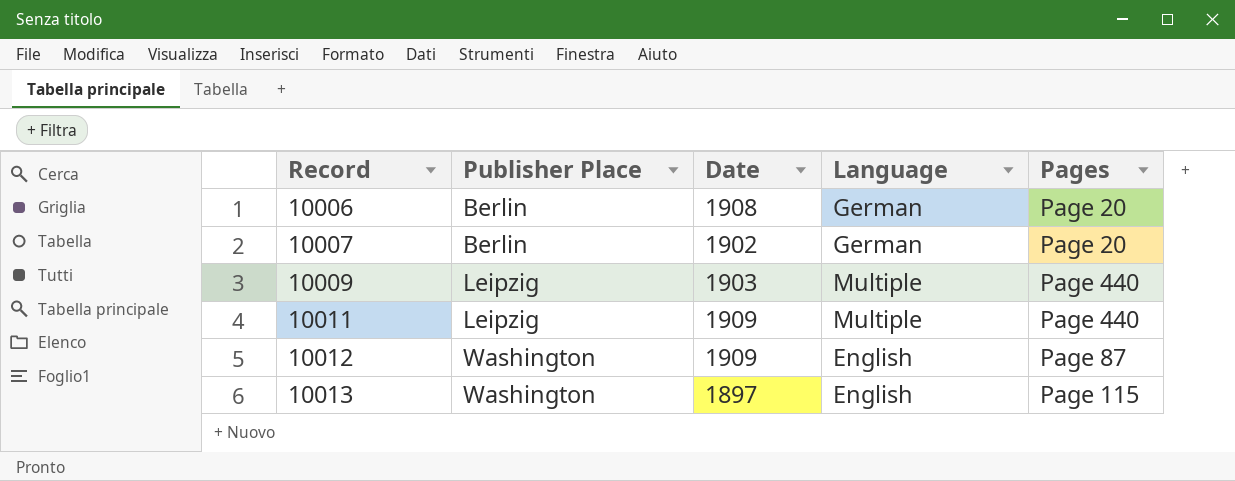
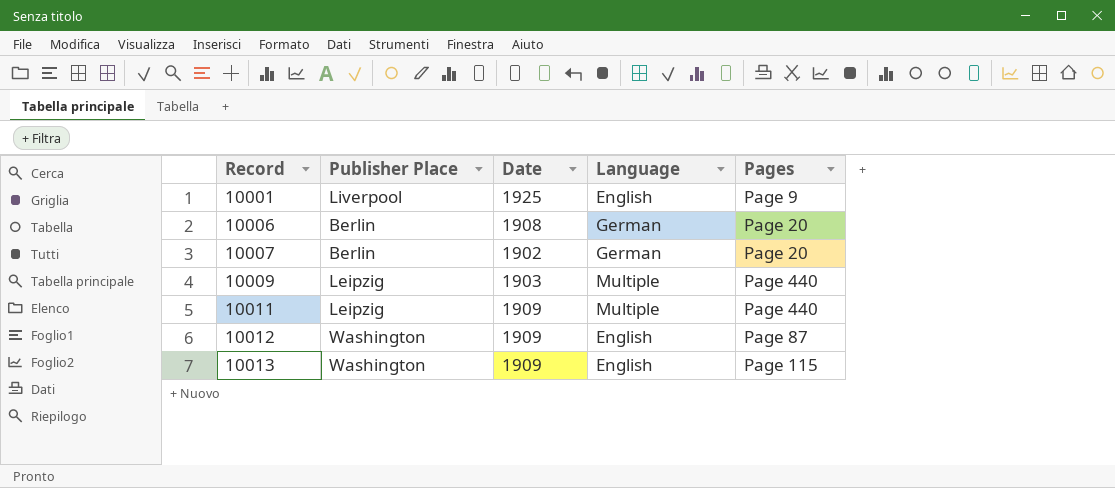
row 10001: none -> Liverpool | 1925 | English | Page 9
10013 | Date: 1897 -> 1909

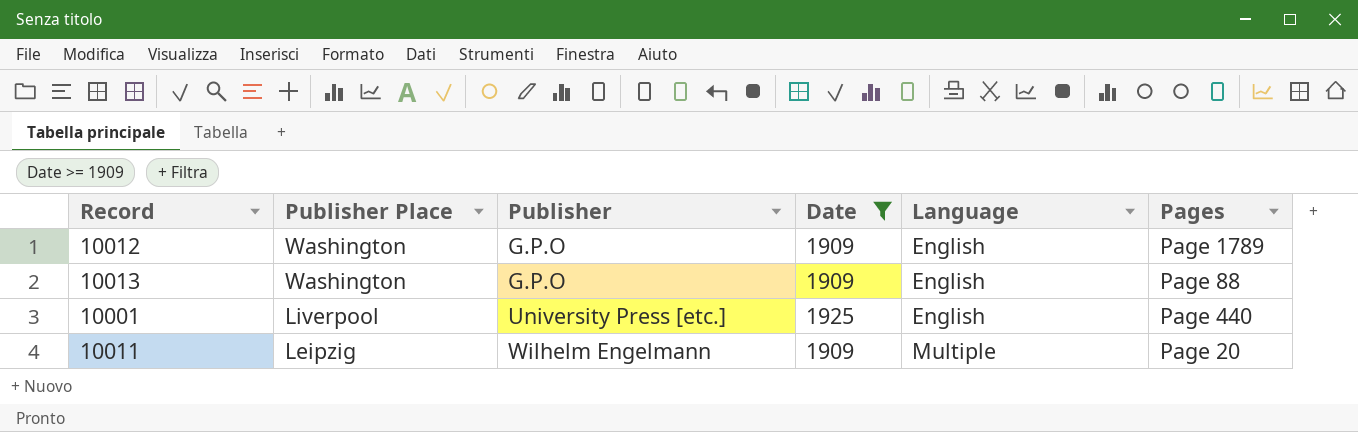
filter: none -> Date >= 1909
row order: Record ascending -> Publisher Place descending
column Publisher | position: none -> 3
10012 | Pages: Page 87 -> Page 1789
10013 | Pages: Page 115 -> Page 88
10001 | Pages: Page 9 -> Page 440
10011 | Pages: Page 440 -> Page 20

